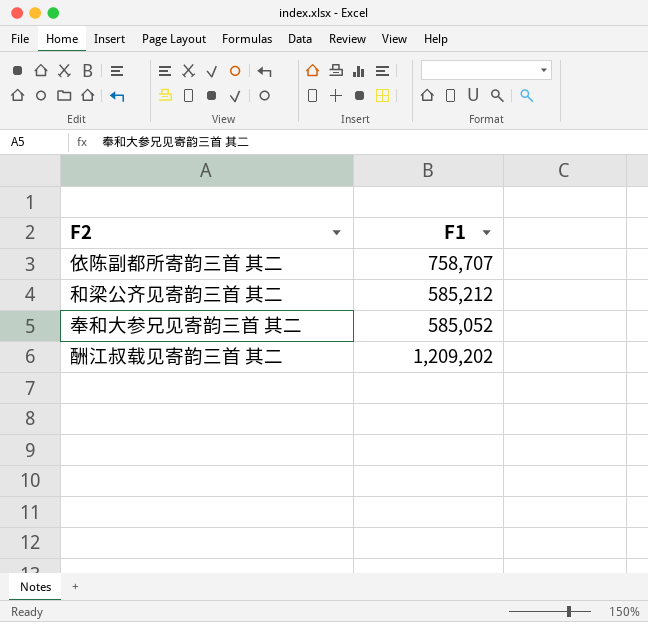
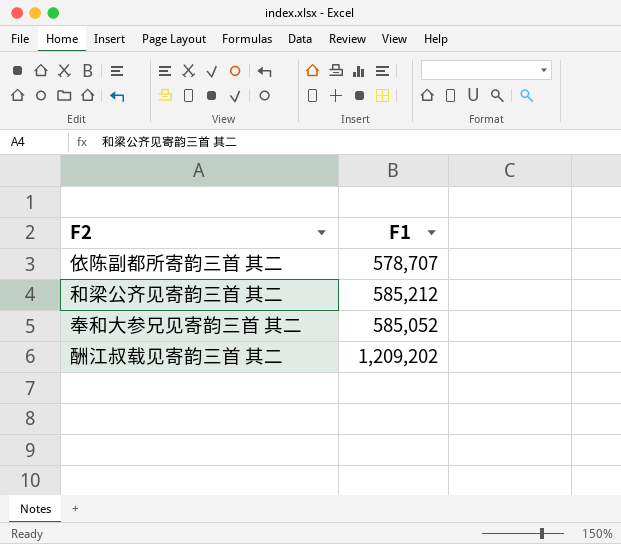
依陈副都所寄韵三首 其二 | F1: 758,707 -> 578,707

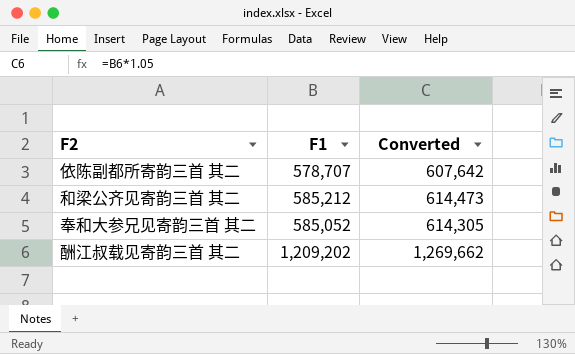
column Converted | formula: none -> [F1] * 1.05

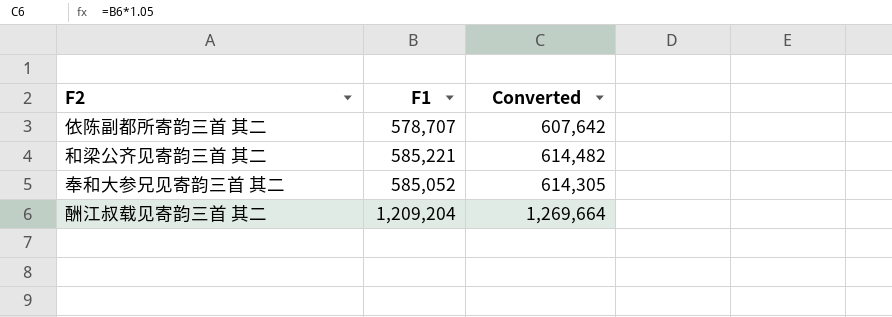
和梁公齐见寄韵三首 其二 | F1: 585,212 -> 585,221
和梁公齐见寄韵三首 其二 | Converted: 614,473 -> 614,482
酬江叔载见寄韵三首 其二 | F1: 1,209,202 -> 1,209,204
酬江叔载见寄韵三首 其二 | Converted: 1,269,662 -> 1,269,664

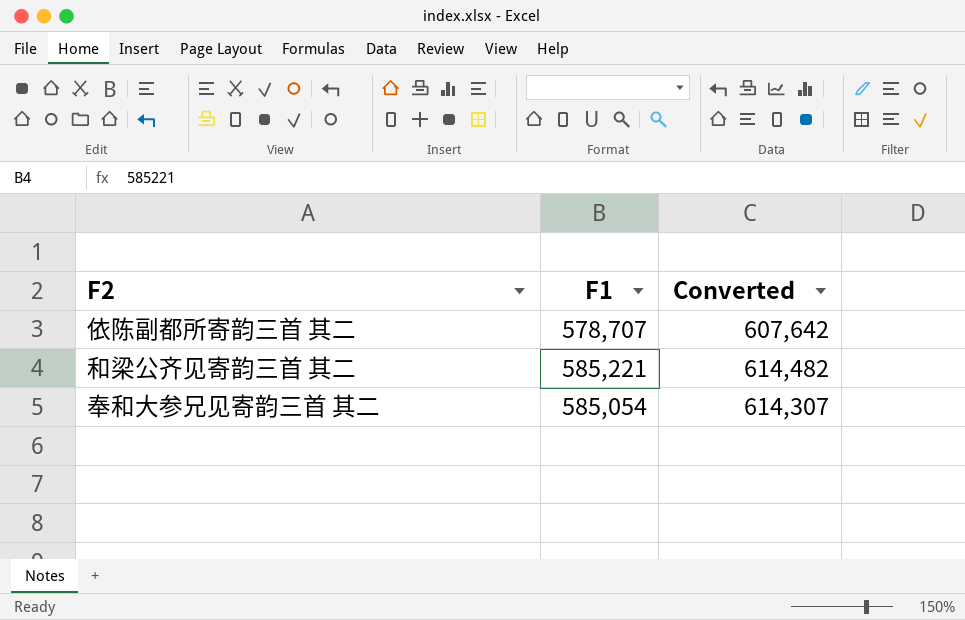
row 酬江叔载见寄韵三首 其二: 1,209,204 | 1,269,664 -> none
奉和大参兄见寄韵三首 其二 | F1: 585,052 -> 585,054
奉和大参兄见寄韵三首 其二 | Converted: 614,305 -> 614,307

